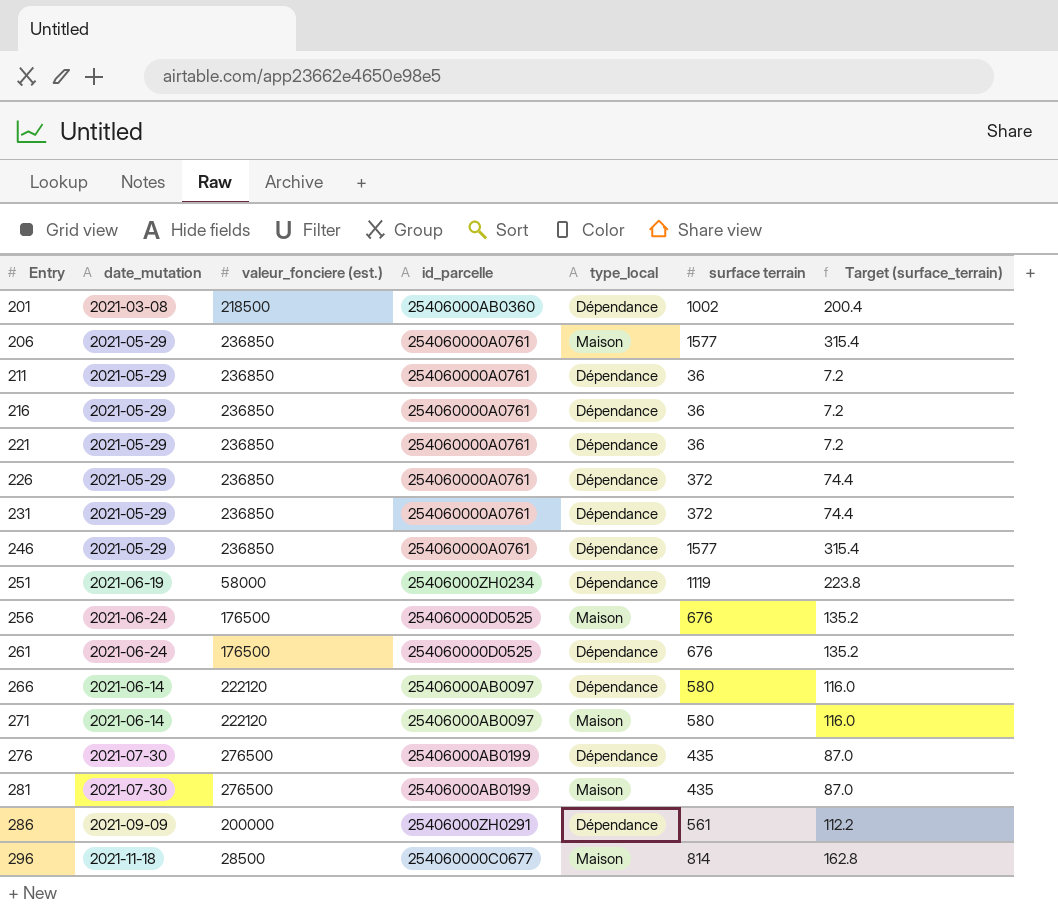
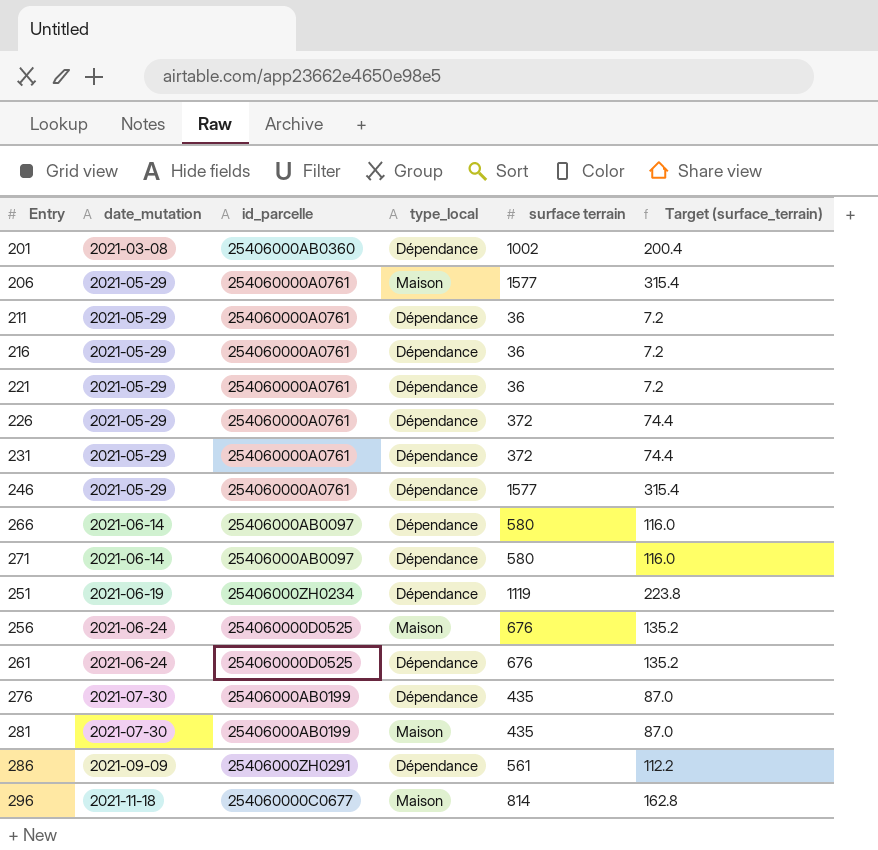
row order: Entry ascending -> date_mutation ascending
column valeur_fonciere (est.) | position: 3 -> none
271 | type_local: Maison -> Dépendance

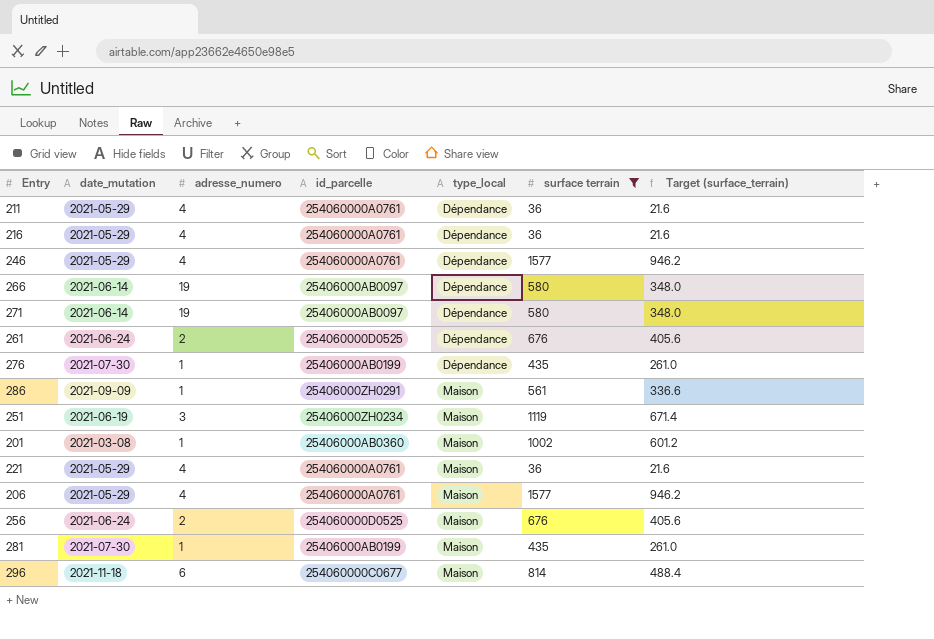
filter: none -> surface terrain != 372
row order: date_mutation ascending -> type_local ascending
column adresse_numero | position: none -> 3
column Target (surface_terrain) | formula: [surface terrain] * 0.2 -> [surface terrain] * 0.6
286 | type_local: Dépendance -> Maison
251 | type_local: Dépendance -> Maison
201 | type_local: Dépendance -> Maison
221 | type_local: Dépendance -> Maison

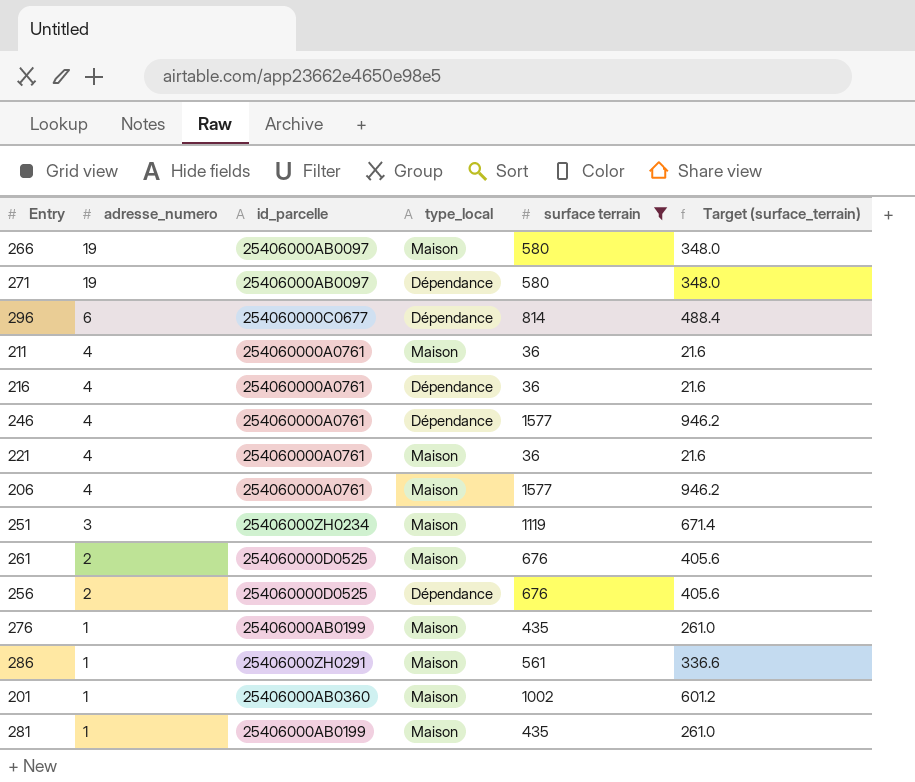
row order: type_local ascending -> adresse_numero descending
column date_mutation | position: 2 -> none
266 | type_local: Dépendance -> Maison
296 | type_local: Maison -> Dépendance
211 | type_local: Dépendance -> Maison
261 | type_local: Dépendance -> Maison
256 | type_local: Maison -> Dépendance
276 | type_local: Dépendance -> Maison

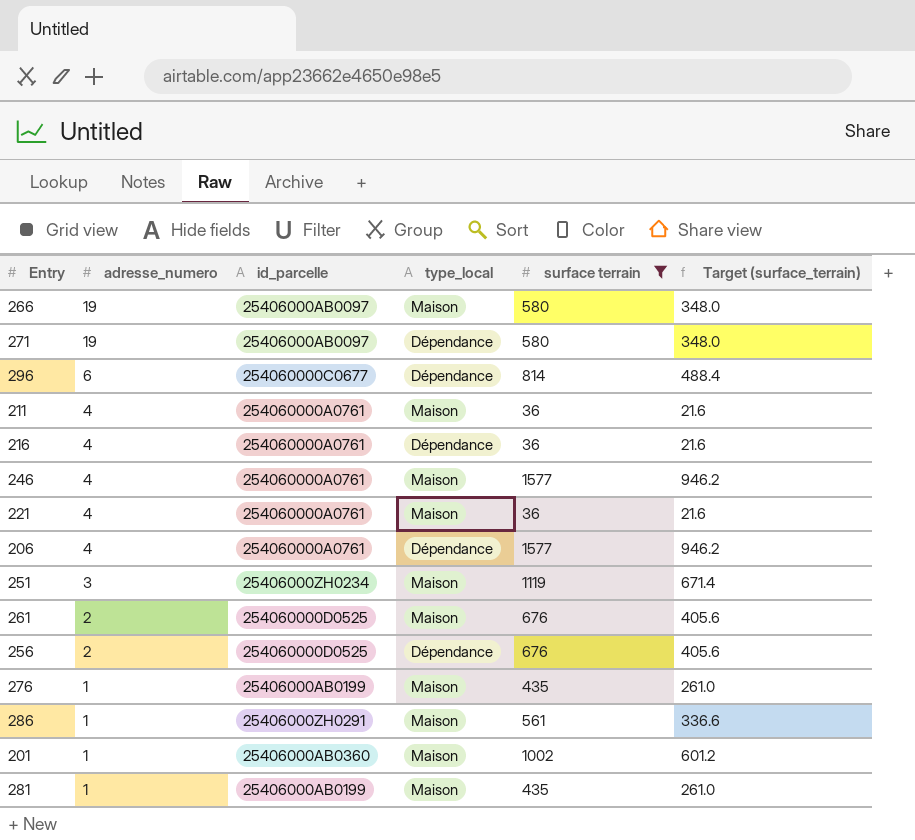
246 | type_local: Dépendance -> Maison
206 | type_local: Maison -> Dépendance

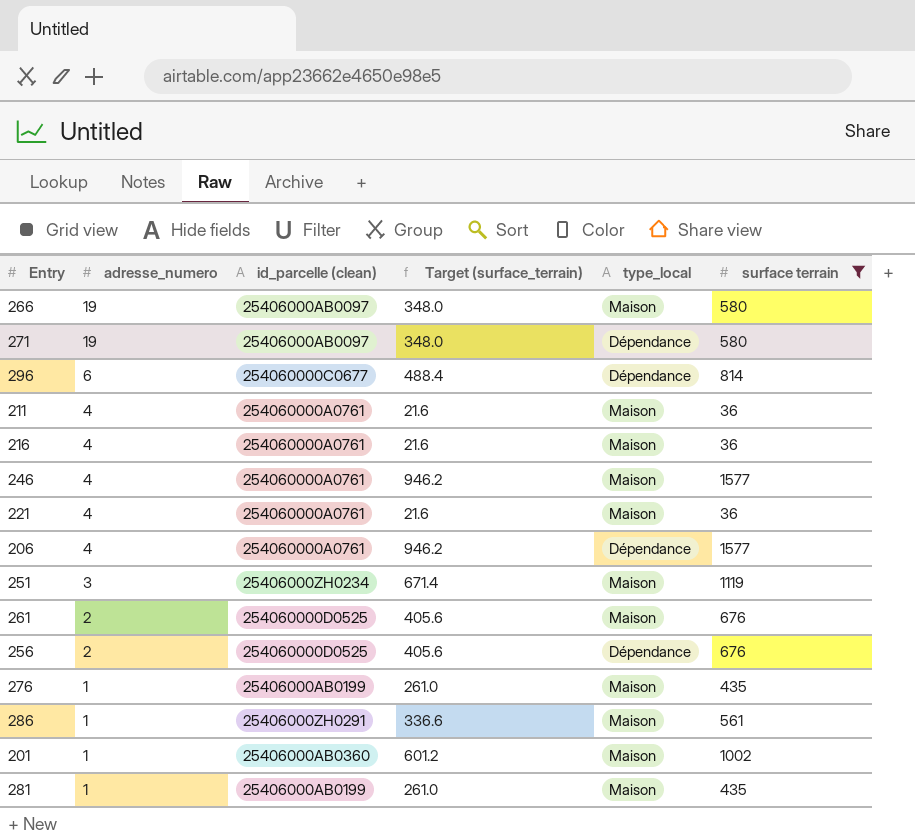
column name: id_parcelle -> id_parcelle (clean)
column Target (surface_terrain) | position: 6 -> 4
216 | type_local: Dépendance -> Maison

